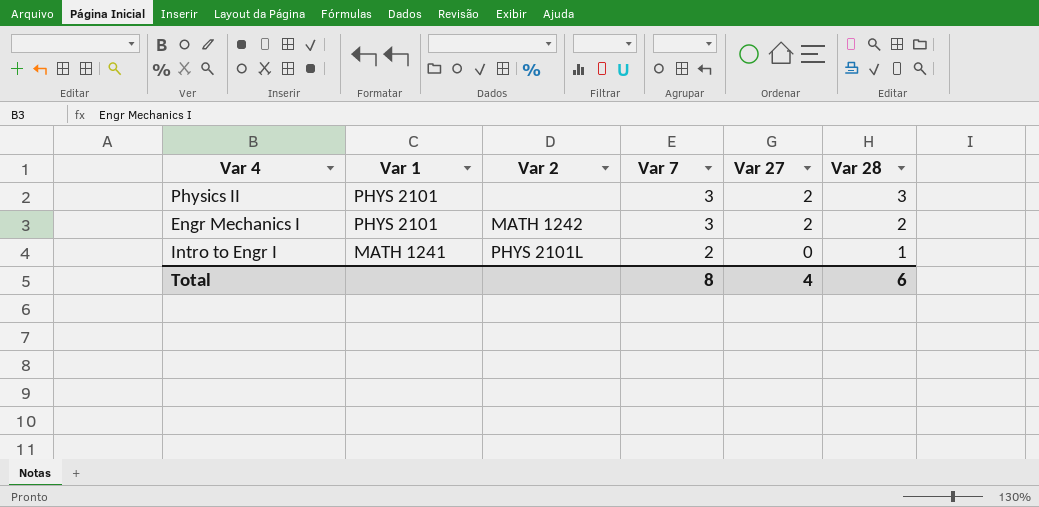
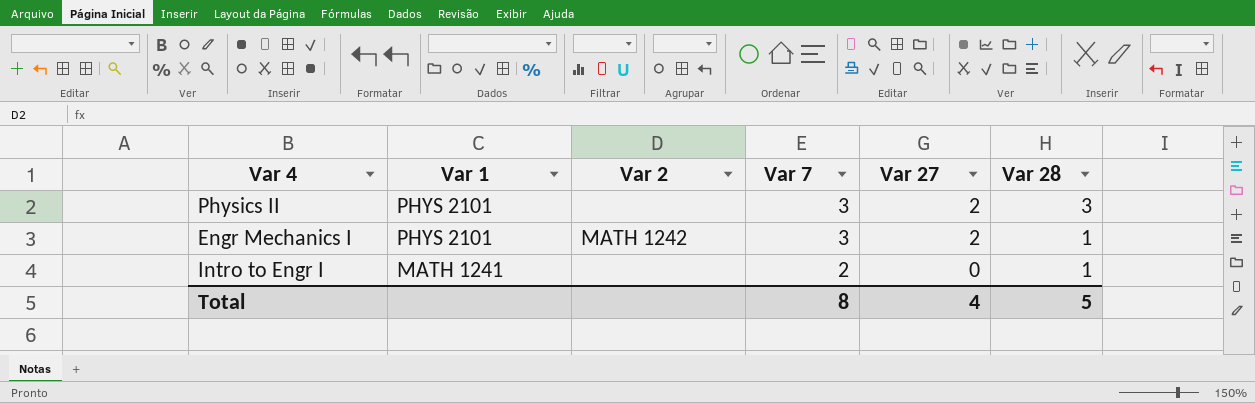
Engr Mechanics I | Var 28: 2 -> 1
Intro to Engr I | Var 2: PHYS 2101L -> none
Total | Var 28: 6 -> 5

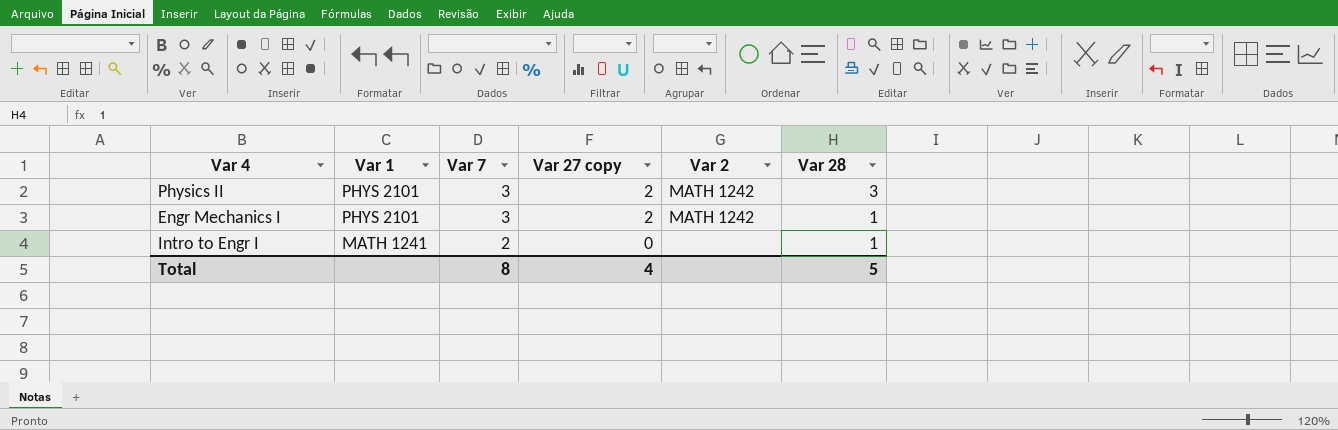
column name: Var 27 -> Var 27 copy
column Var 2 | position: 3 -> 5
Physics II | Var 2: none -> MATH 1242

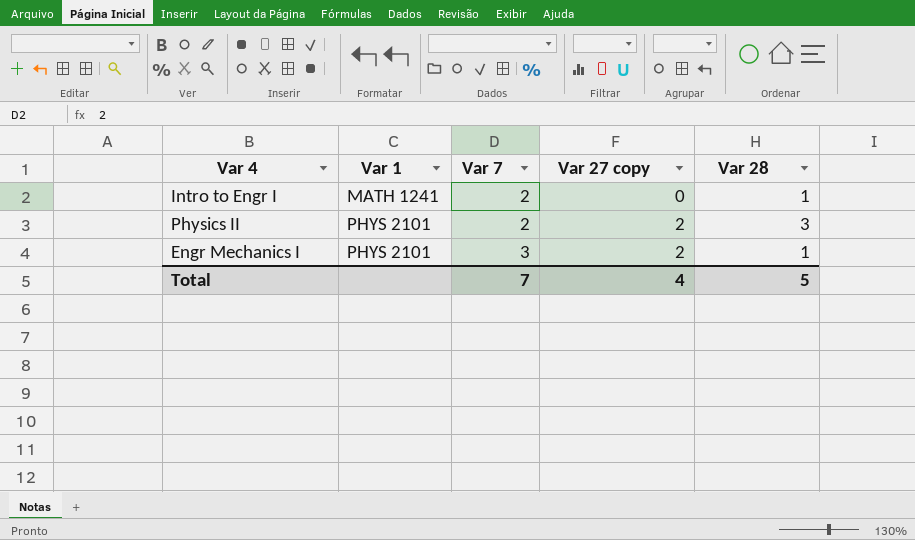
row order: Var 1 descending -> Var 1 ascending
column Var 2 | position: 5 -> none
Physics II | Var 7: 3 -> 2
Total | Var 7: 8 -> 7

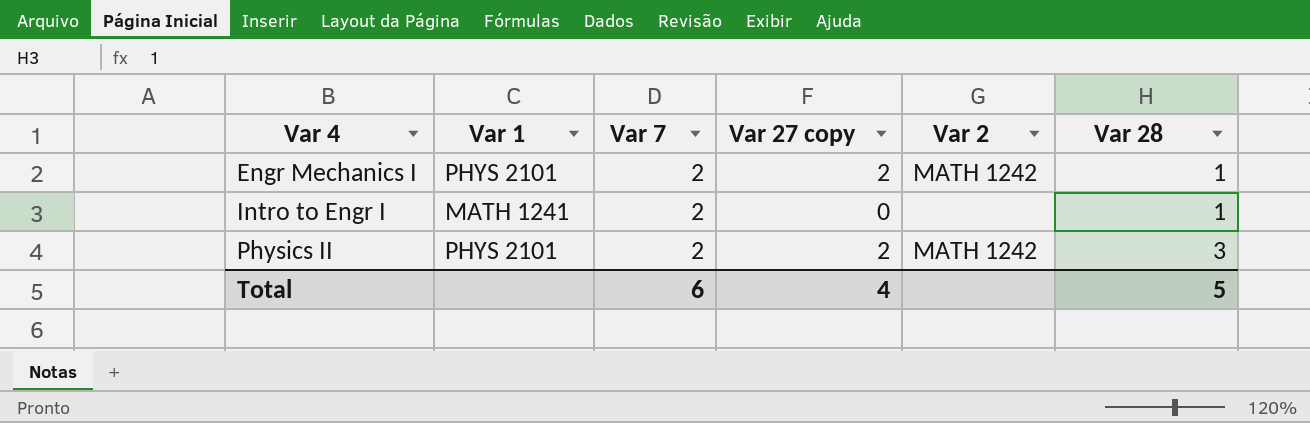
row order: Var 1 ascending -> Var 4 ascending
column Var 2 | position: none -> 5
Engr Mechanics I | Var 7: 3 -> 2
Total | Var 7: 7 -> 6

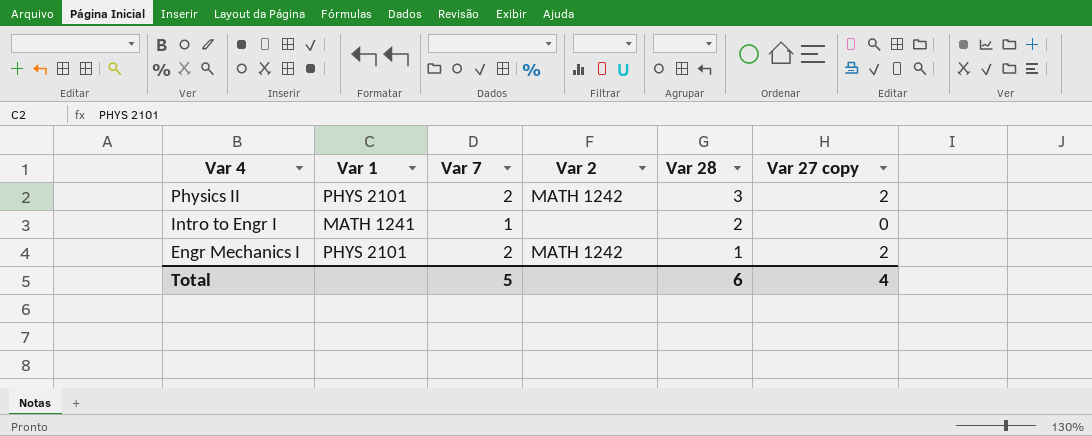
row order: Var 4 ascending -> Var 4 descending
column Var 27 copy | position: 4 -> 6
Intro to Engr I | Var 7: 2 -> 1
Intro to Engr I | Var 28: 1 -> 2
Total | Var 7: 6 -> 5
Total | Var 28: 5 -> 6

